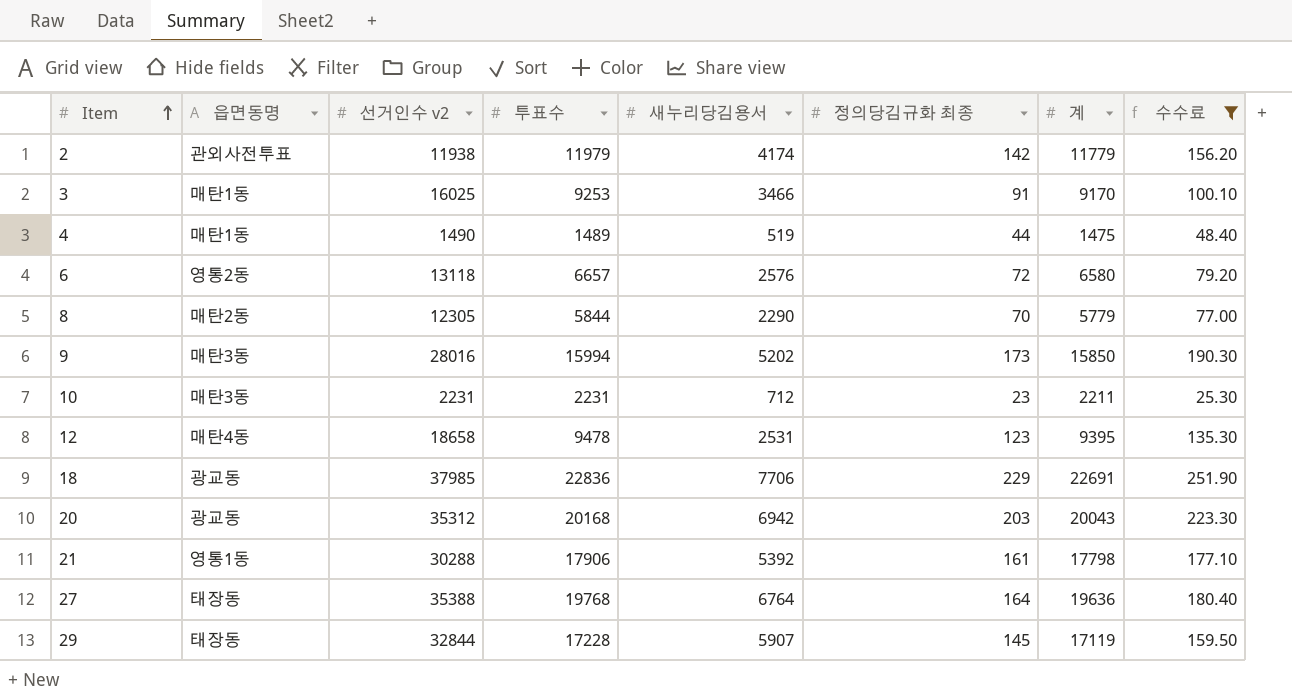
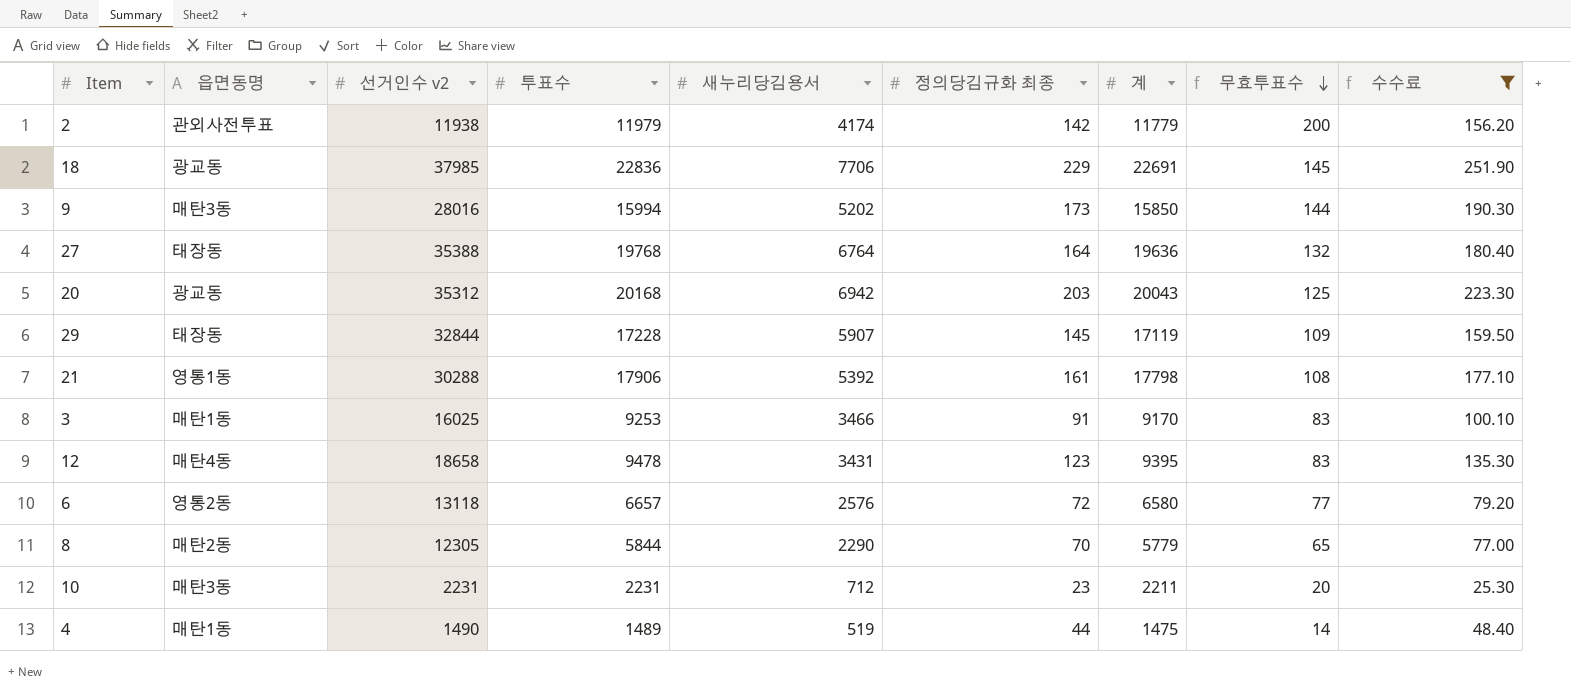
row order: Item ascending -> 무효투표수 descending
column 무효투표수 | formula: none -> [투표수] - [계]
12 | 새누리당김용서: 2531 -> 3431

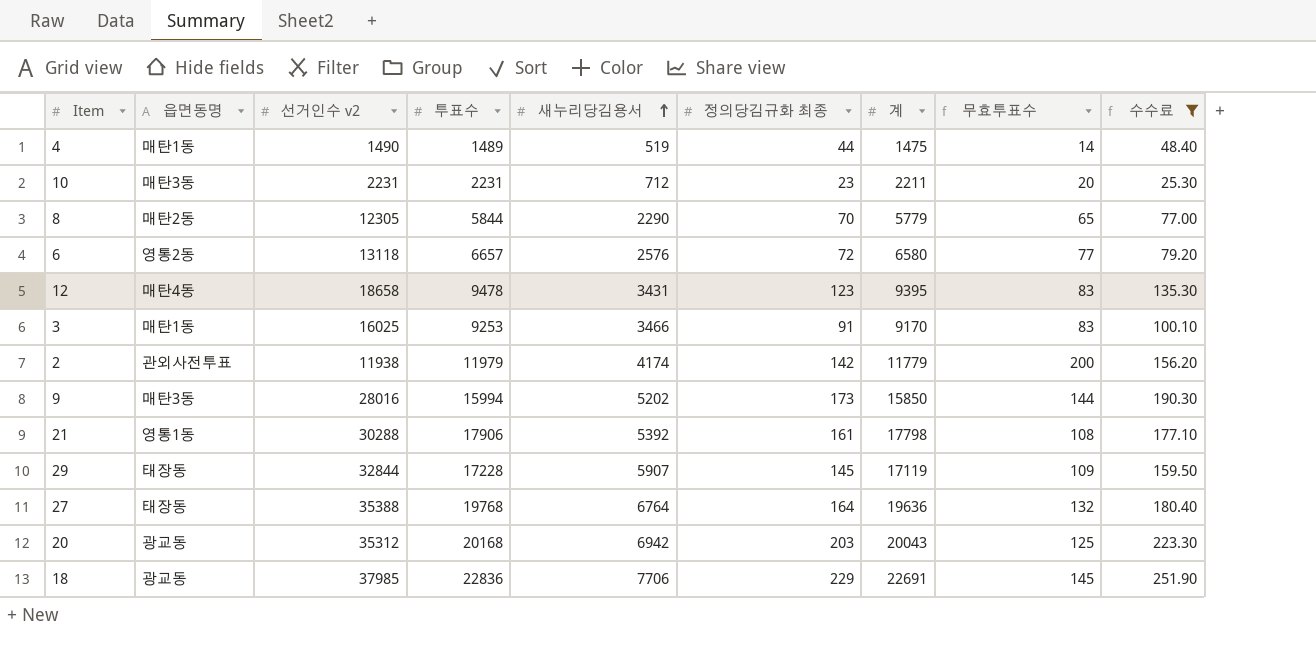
row order: 무효투표수 descending -> 새누리당김용서 ascending

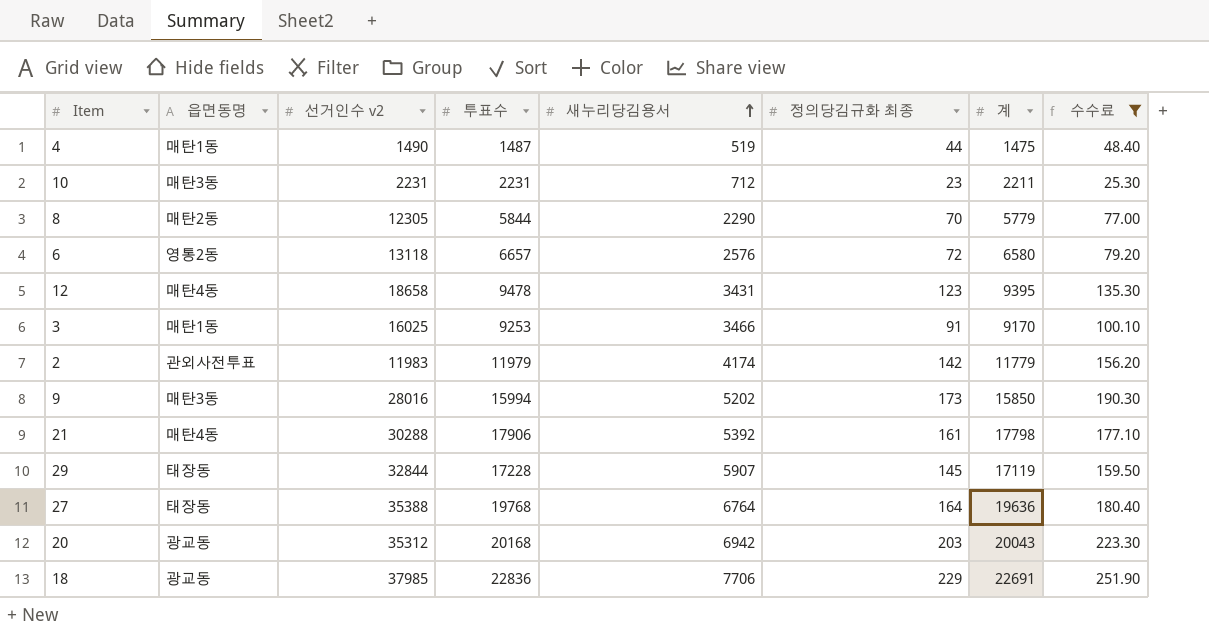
column 무효투표수 | formula: [투표수] - [계] -> none
4 | 투표수: 1489 -> 1487
2 | 선거인수 v2: 11938 -> 11983
21 | 읍면동명: 영통1동 -> 매탄4동

